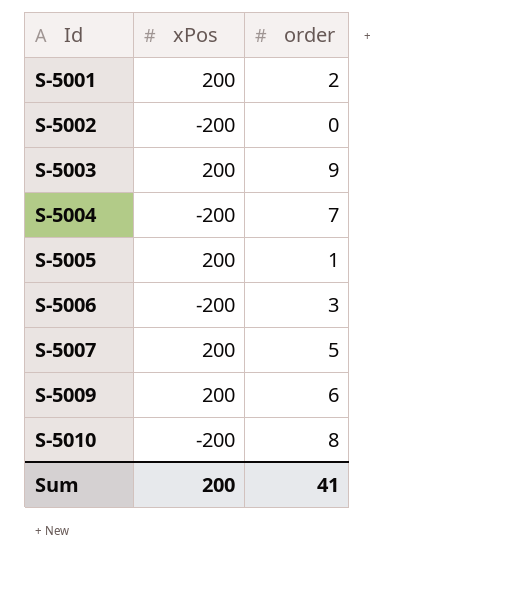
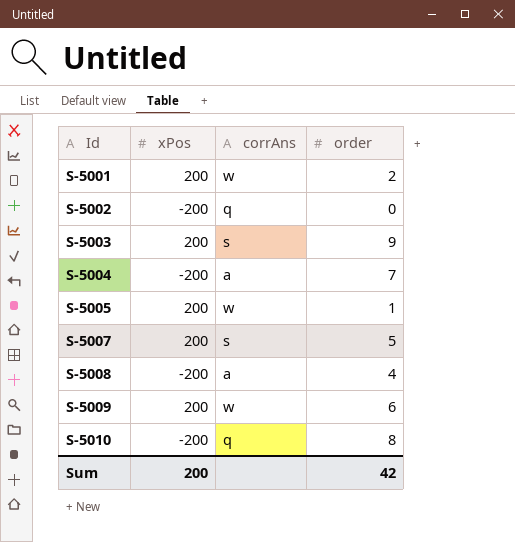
column corrAns | position: none -> 3
row S-5006: -200 | 3 -> none
row S-5008: none -> -200 | a | 4
Sum | order: 41 -> 42

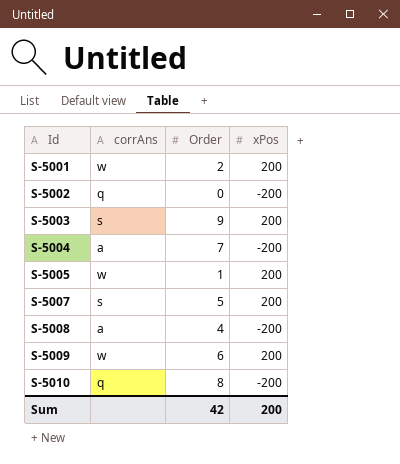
column name: order -> Order
column xPos | position: 2 -> 4

